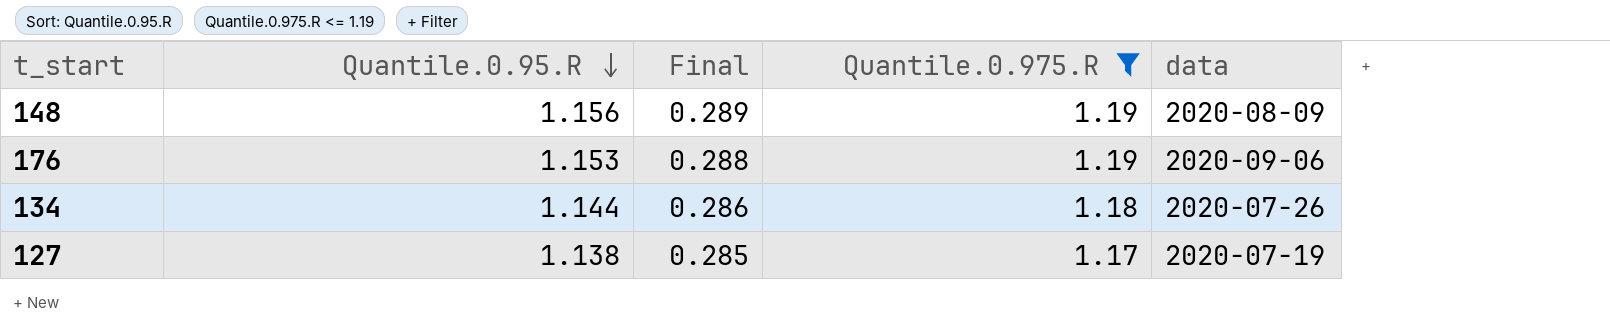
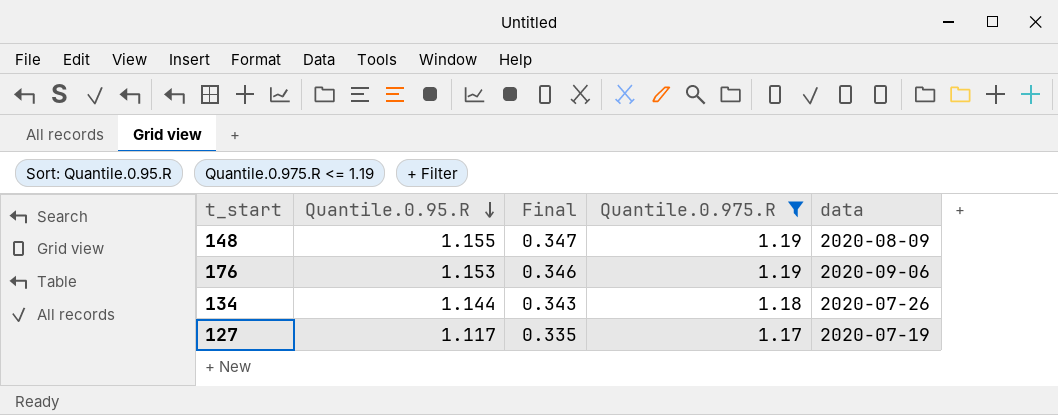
column Final | formula: [Quantile.0.95.R] * 0.25 -> [Quantile.0.95.R] * 0.3
148 | Quantile.0.95.R: 1.156 -> 1.155
127 | Quantile.0.95.R: 1.138 -> 1.117

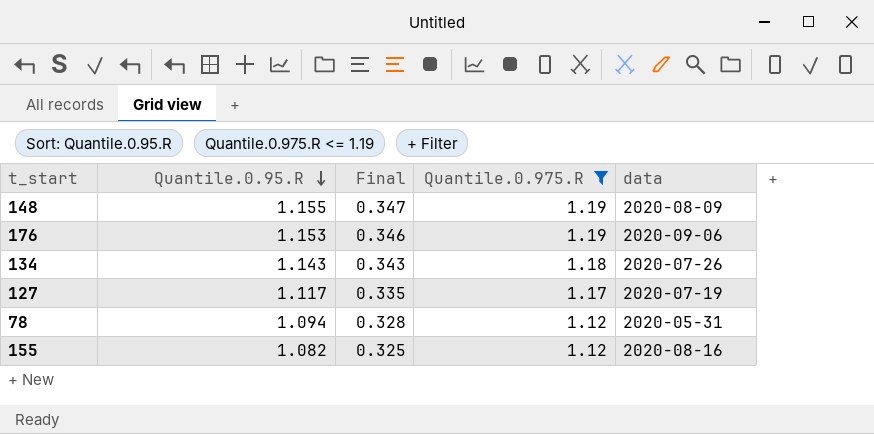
134 | Quantile.0.95.R: 1.144 -> 1.143
row 78: none -> 1.094 | 0.328 | 1.12 | 2020-05-31
row 155: none -> 1.082 | 0.325 | 1.12 | 2020-08-16

